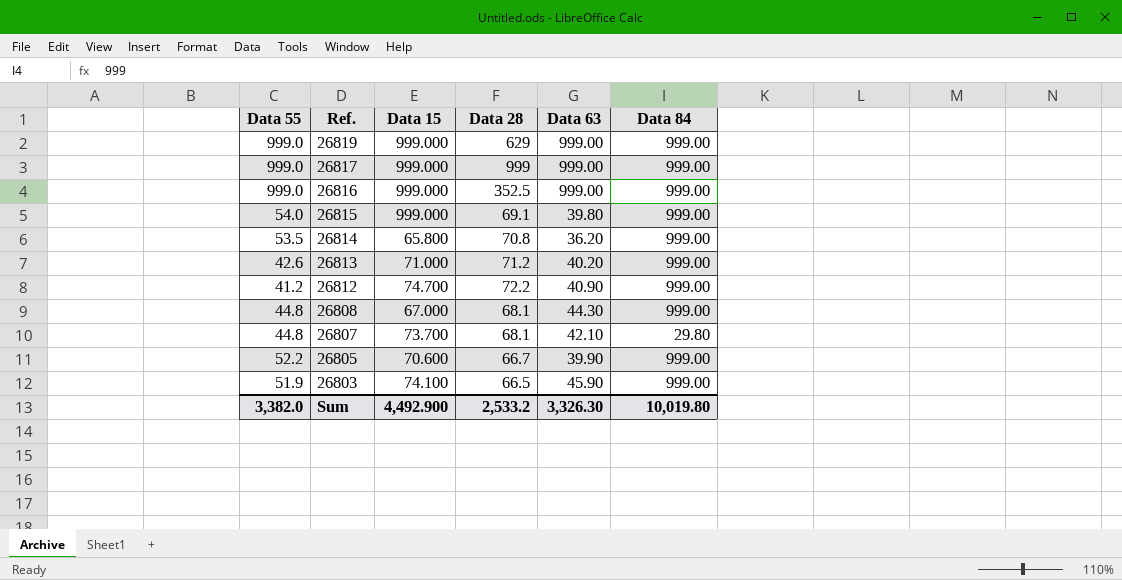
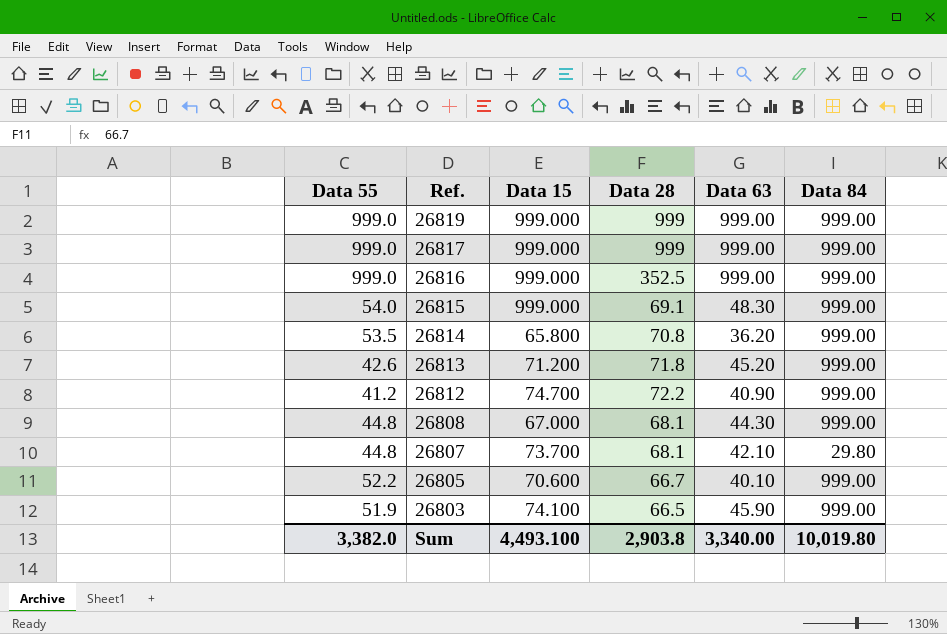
26819 | Data 28: 629 -> 999
26815 | Data 63: 39.80 -> 48.30
26813 | Data 15: 71.000 -> 71.200
26813 | Data 28: 71.2 -> 71.8
26813 | Data 63: 40.20 -> 45.20
26805 | Data 63: 39.90 -> 40.10
Sum | Data 15: 4,492.900 -> 4,493.100
Sum | Data 28: 2,533.2 -> 2,903.8
Sum | Data 63: 3,326.30 -> 3,340.00

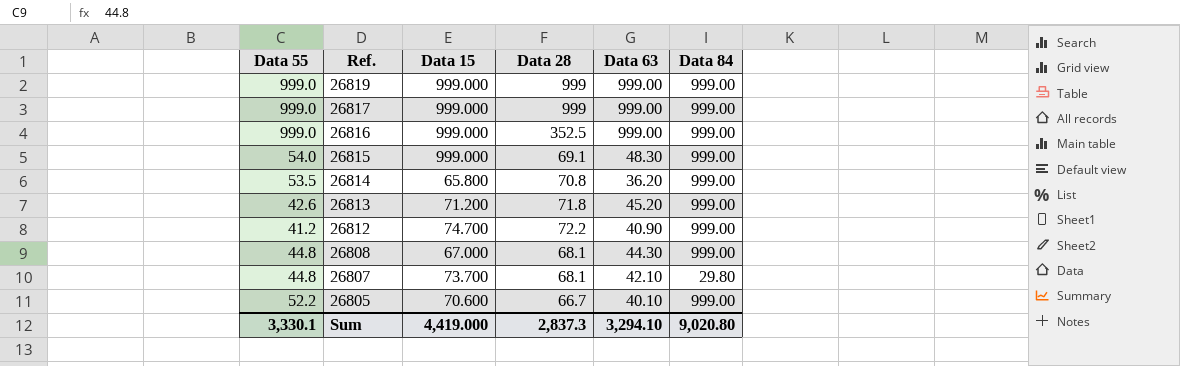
row 26803: 51.9 | 74.100 | 66.5 | 45.90 | 999.00 -> none
Sum | Data 55: 3,382.0 -> 3,330.1
Sum | Data 15: 4,493.100 -> 4,419.000
Sum | Data 28: 2,903.8 -> 2,837.3
Sum | Data 63: 3,340.00 -> 3,294.10
Sum | Data 84: 10,019.80 -> 9,020.80

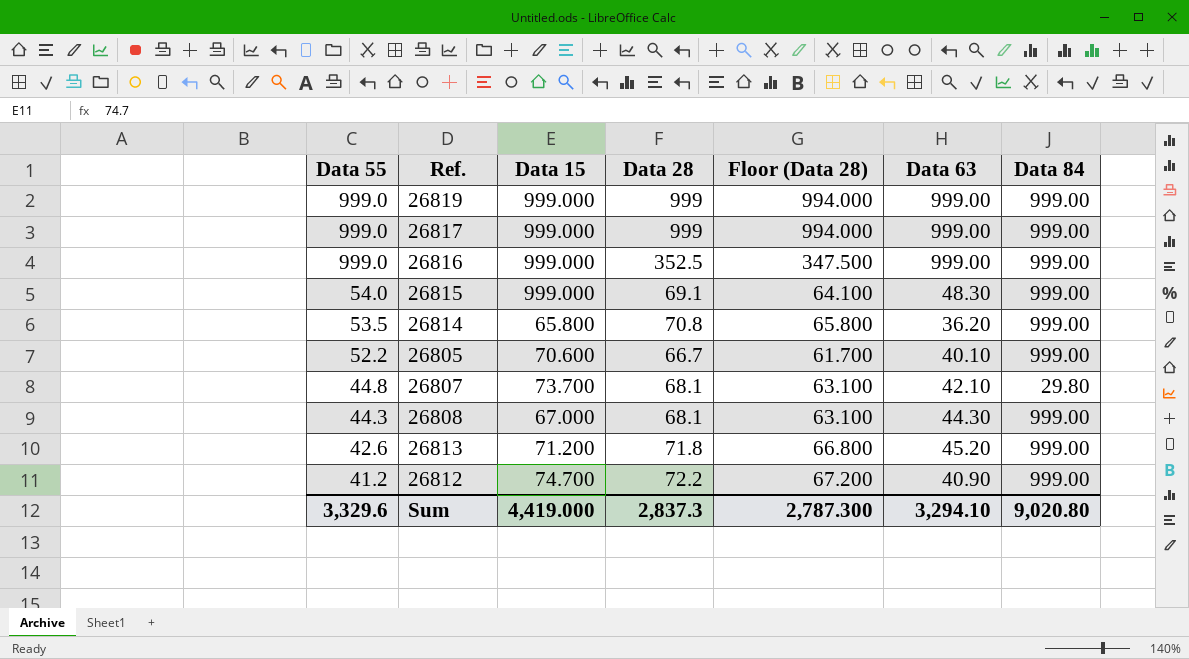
row order: Ref. descending -> Data 55 descending
column Floor (Data 28) | formula: none -> [Data 28] - 5
26808 | Data 55: 44.8 -> 44.3
Sum | Data 55: 3,330.1 -> 3,329.6

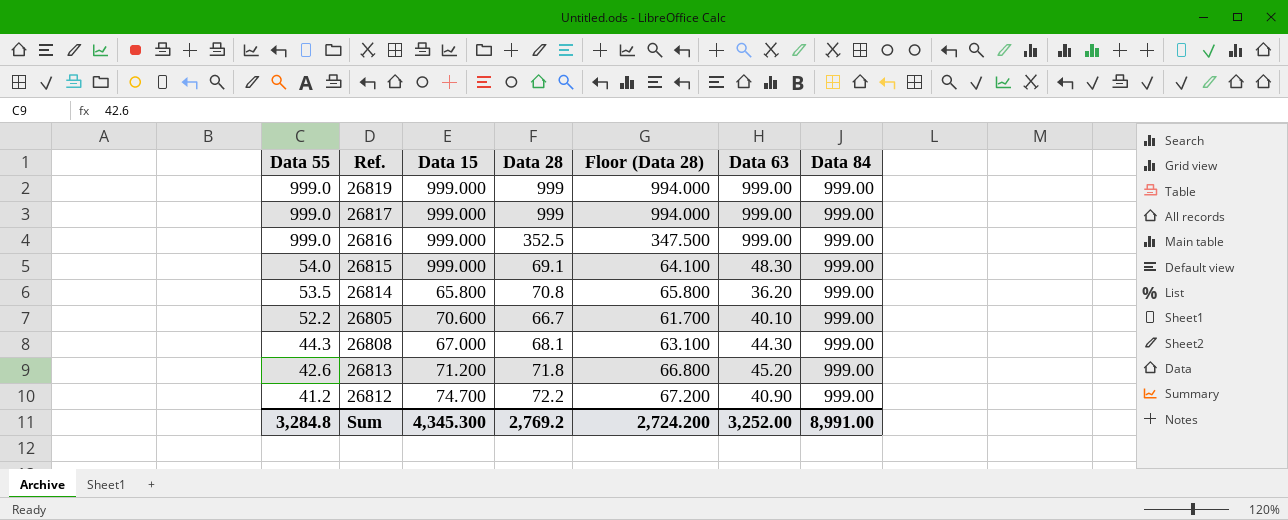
row 26807: 44.8 | 73.700 | 68.1 | 63.100 | 42.10 | 29.80 -> none
Sum | Data 55: 3,329.6 -> 3,284.8
Sum | Data 15: 4,419.000 -> 4,345.300
Sum | Data 28: 2,837.3 -> 2,769.2
Sum | Floor (Data 28): 2,787.300 -> 2,724.200
Sum | Data 63: 3,294.10 -> 3,252.00
Sum | Data 84: 9,020.80 -> 8,991.00

